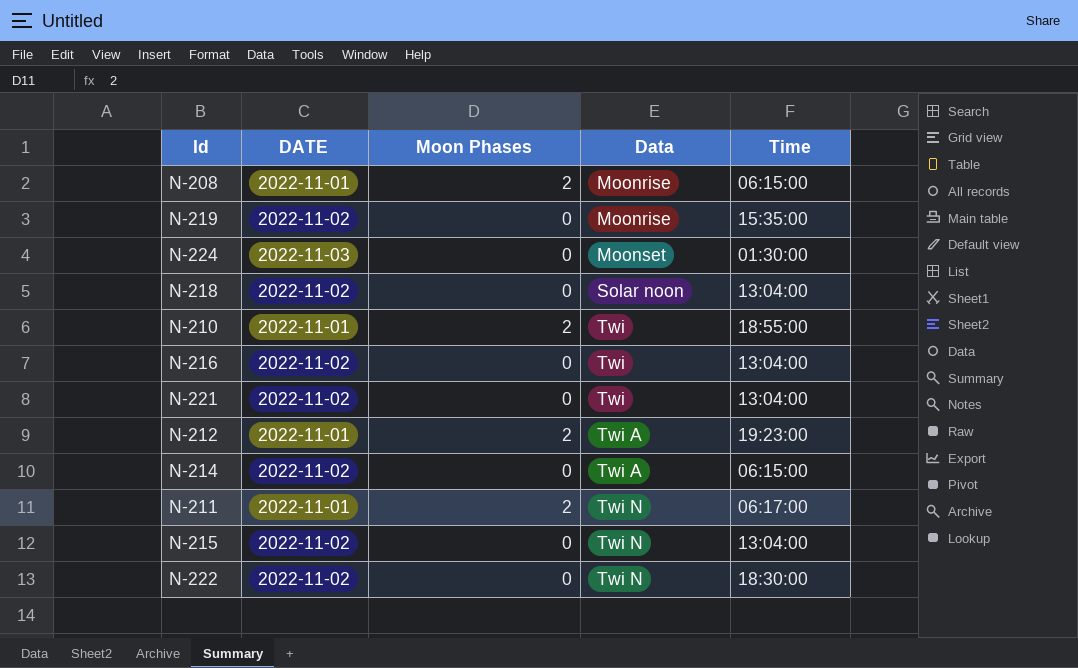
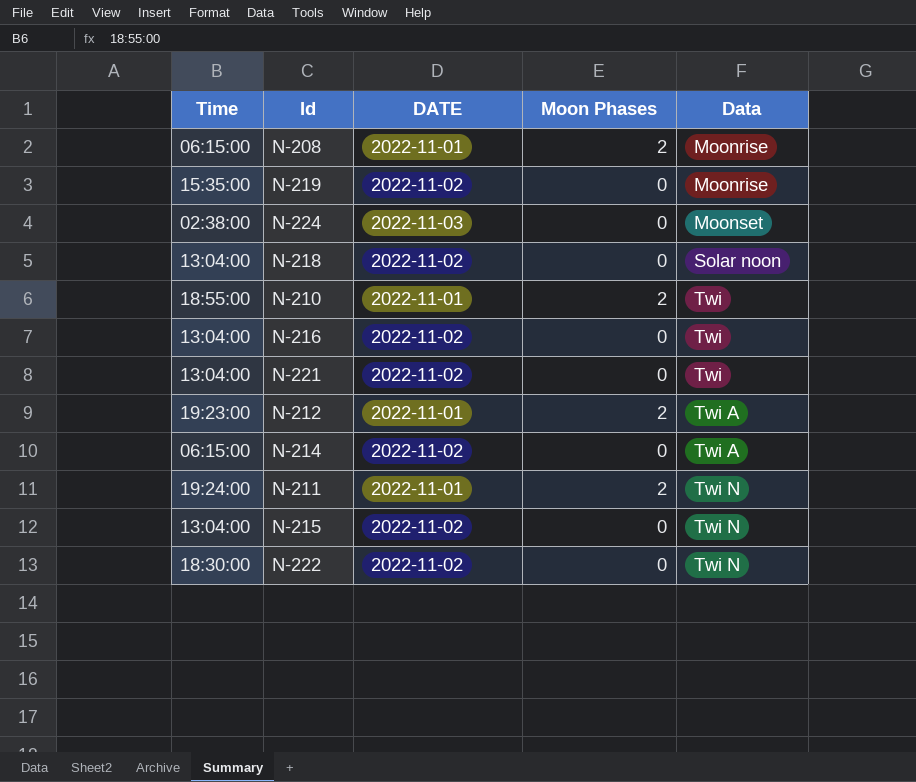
column Time | position: 5 -> 1
N-224 | Time: 01:30:00 -> 02:38:00
N-211 | Time: 06:17:00 -> 19:24:00

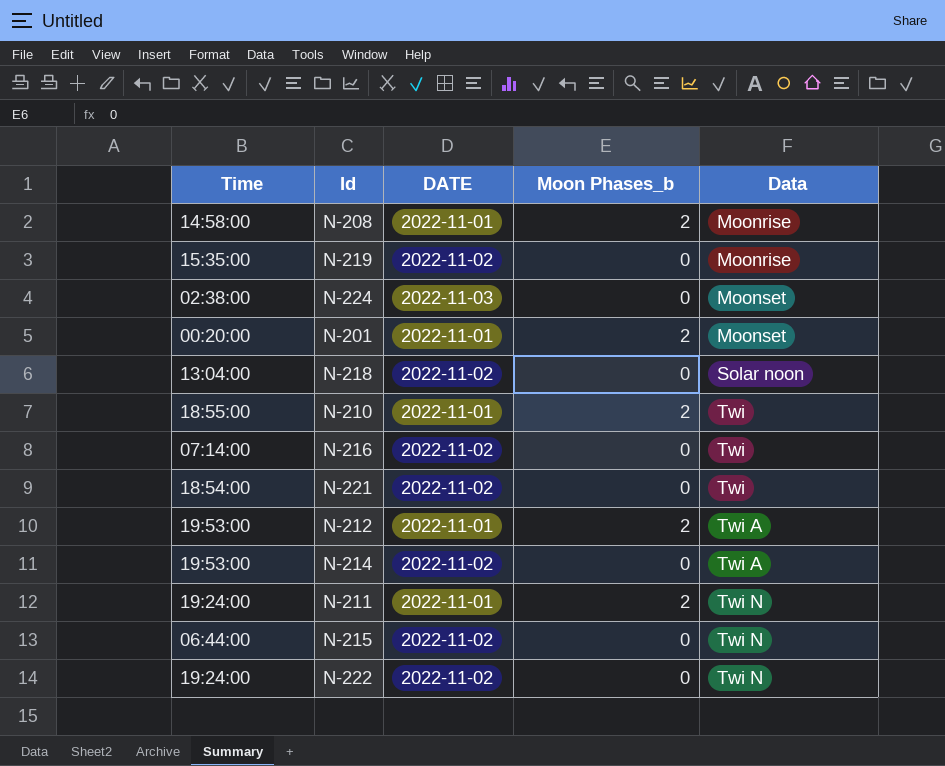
column name: Moon Phases -> Moon Phases_b
N-208 | Time: 06:15:00 -> 14:58:00
row N-201: none -> 00:20:00 | 2022-11-01 | 2 | Moonset
N-216 | Time: 13:04:00 -> 07:14:00
N-221 | Time: 13:04:00 -> 18:54:00
N-212 | Time: 19:23:00 -> 19:53:00
N-214 | Time: 06:15:00 -> 19:53:00
N-215 | Time: 13:04:00 -> 06:44:00
N-222 | Time: 18:30:00 -> 19:24:00

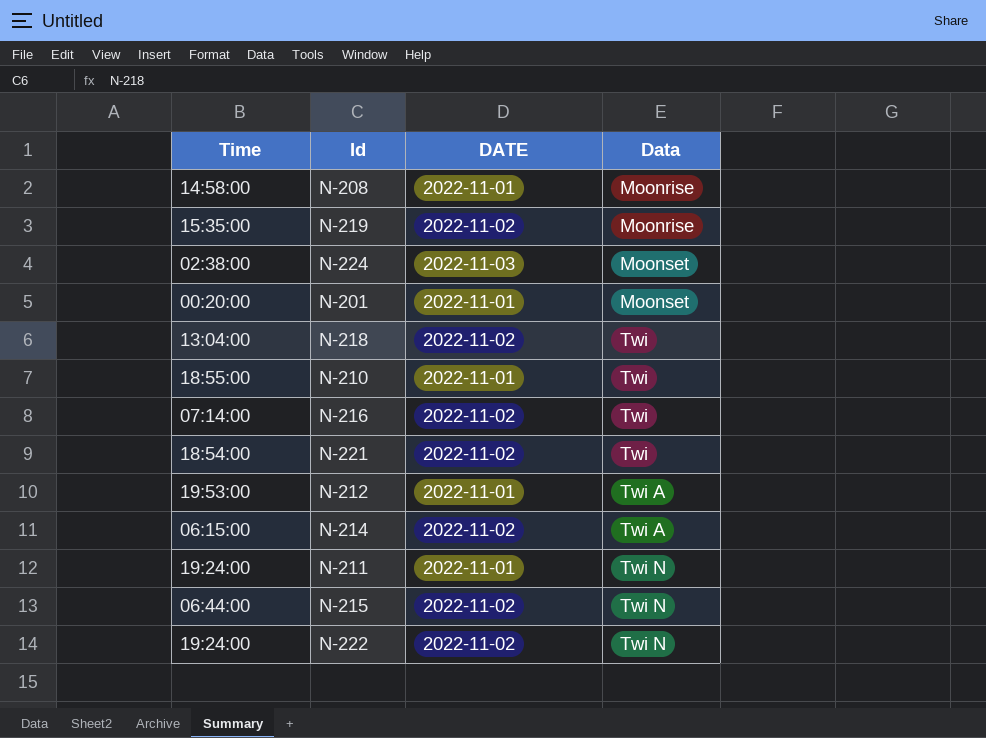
column Moon Phases_b | position: 4 -> none
N-218 | Data: Solar noon -> Twi
N-214 | Time: 19:53:00 -> 06:15:00

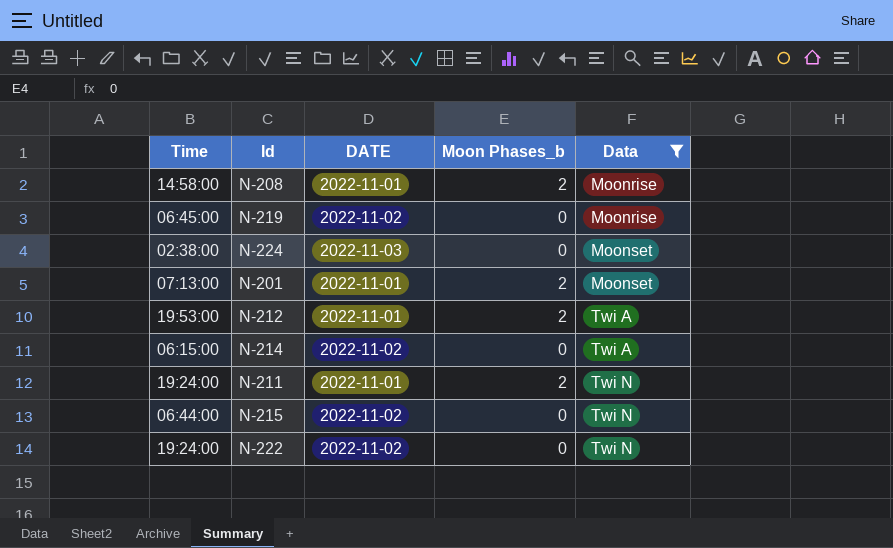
filter: none -> Data != Twi
column Moon Phases_b | position: none -> 4
N-219 | Time: 15:35:00 -> 06:45:00
N-201 | Time: 00:20:00 -> 07:13:00

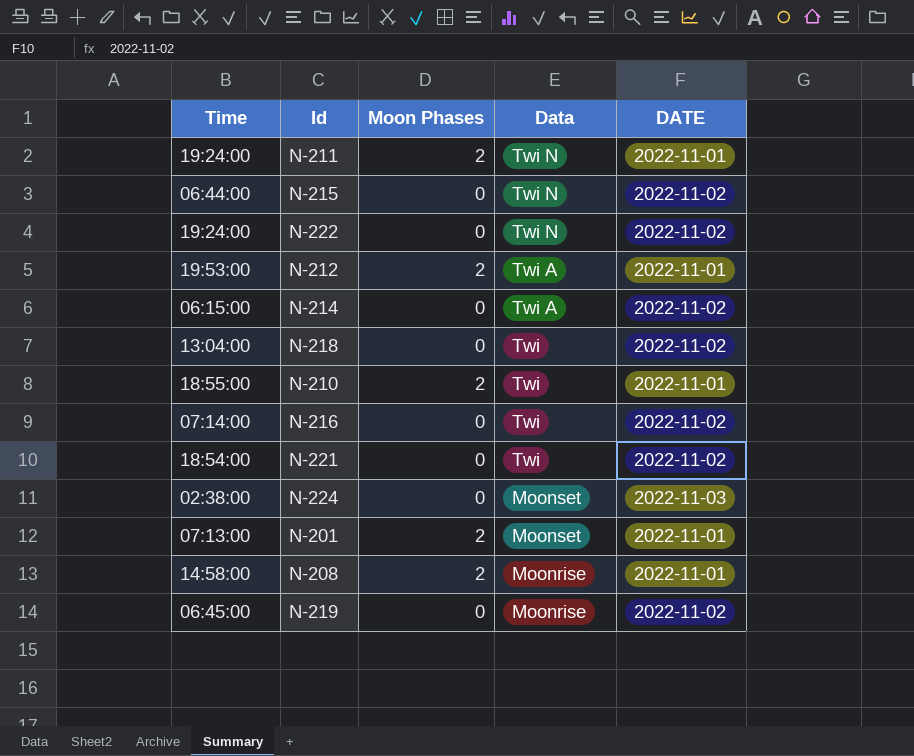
filter: Data != Twi -> none
row order: Data ascending -> Data descending
column name: Moon Phases_b -> Moon Phases
column DATE | position: 3 -> 5

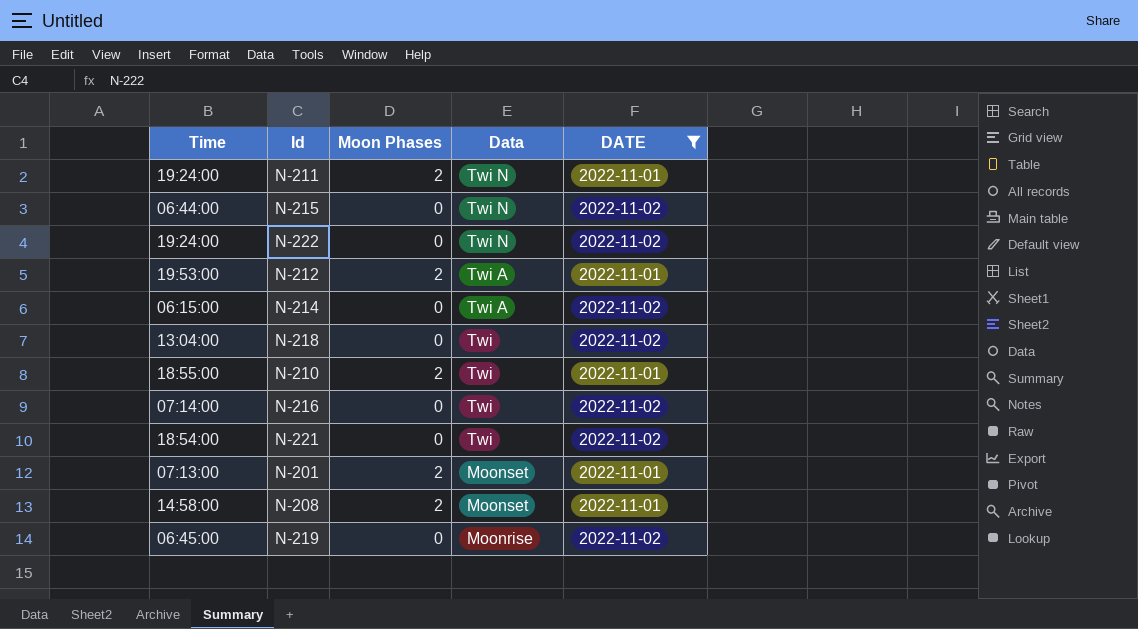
filter: none -> DATE != 2022-11-03
N-208 | Data: Moonrise -> Moonset

